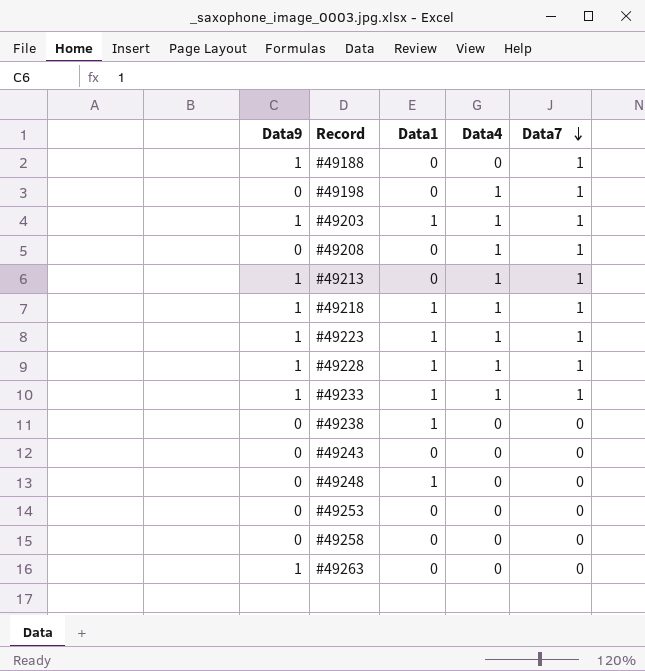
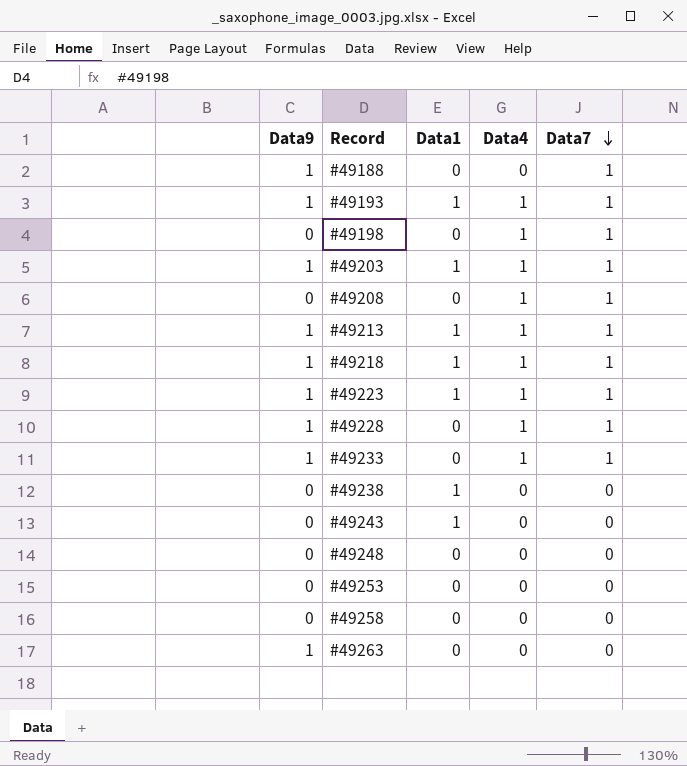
row #49193: none -> 1 | 1 | 1 | 1
#49213 | Data1: 0 -> 1
#49228 | Data1: 1 -> 0
#49233 | Data1: 1 -> 0
#49243 | Data1: 0 -> 1
#49248 | Data1: 1 -> 0

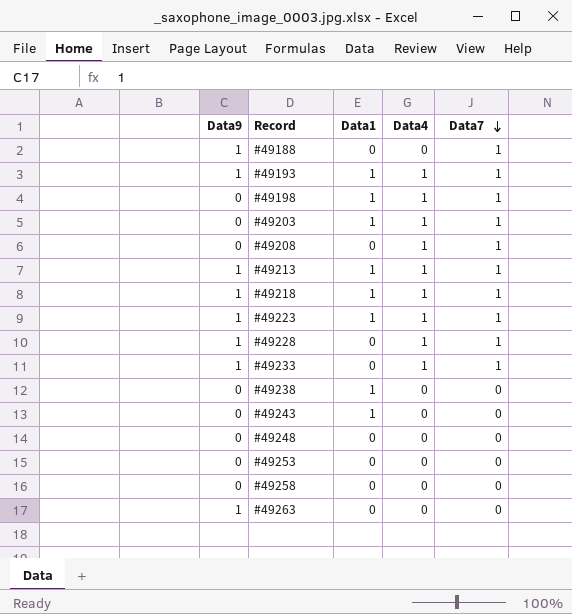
#49198 | Data1: 0 -> 1
#49203 | Data9: 1 -> 0

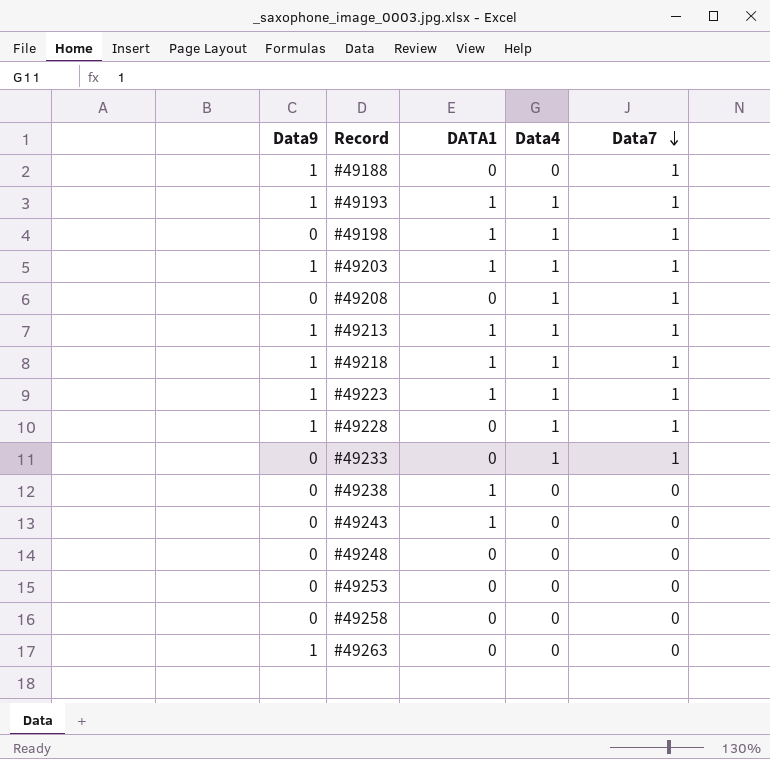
column name: Data1 -> DATA1
#49203 | Data9: 0 -> 1
#49233 | Data9: 1 -> 0

